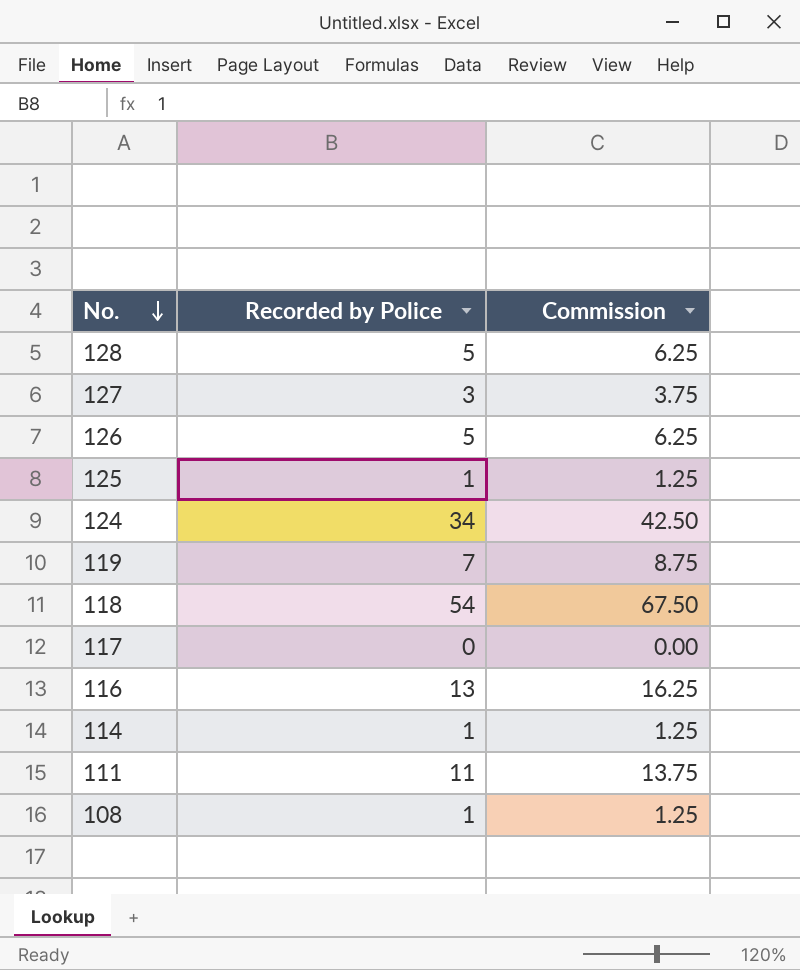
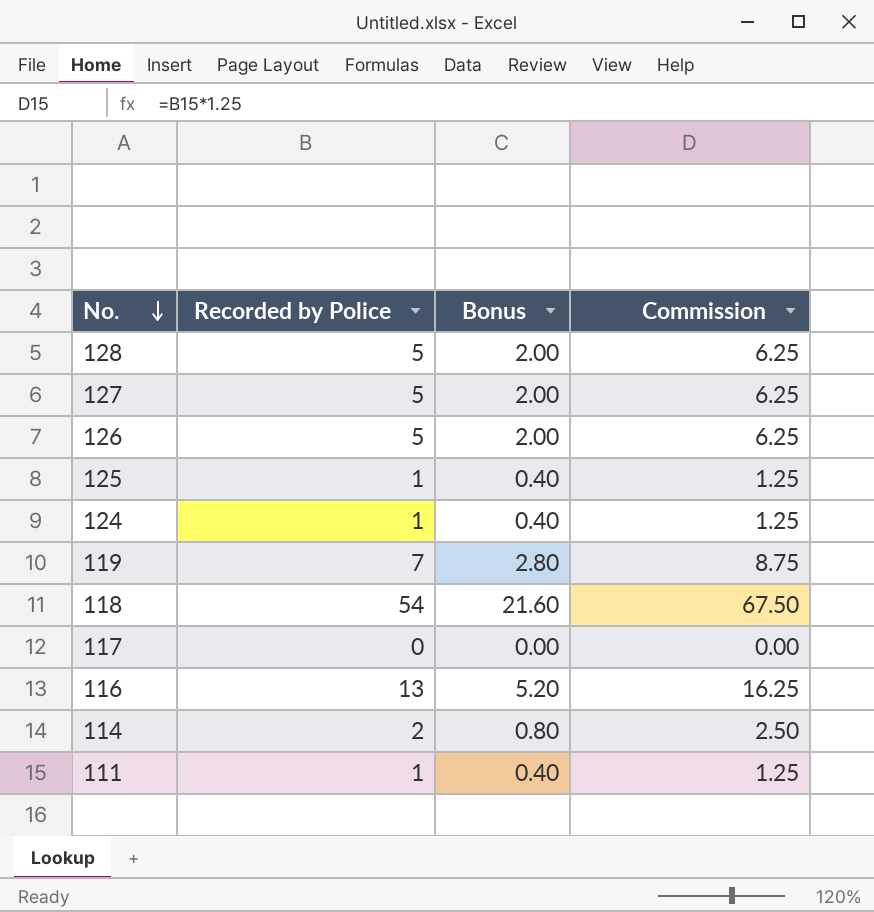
column Bonus | formula: none -> [Recorded by Police] * 0.4
row 108: 1 | 1.25 -> none
127 | Recorded by Police: 3 -> 5
127 | Commission: 3.75 -> 6.25
124 | Recorded by Police: 34 -> 1
124 | Commission: 42.50 -> 1.25
114 | Recorded by Police: 1 -> 2
114 | Commission: 1.25 -> 2.50
111 | Recorded by Police: 11 -> 1
111 | Commission: 13.75 -> 1.25

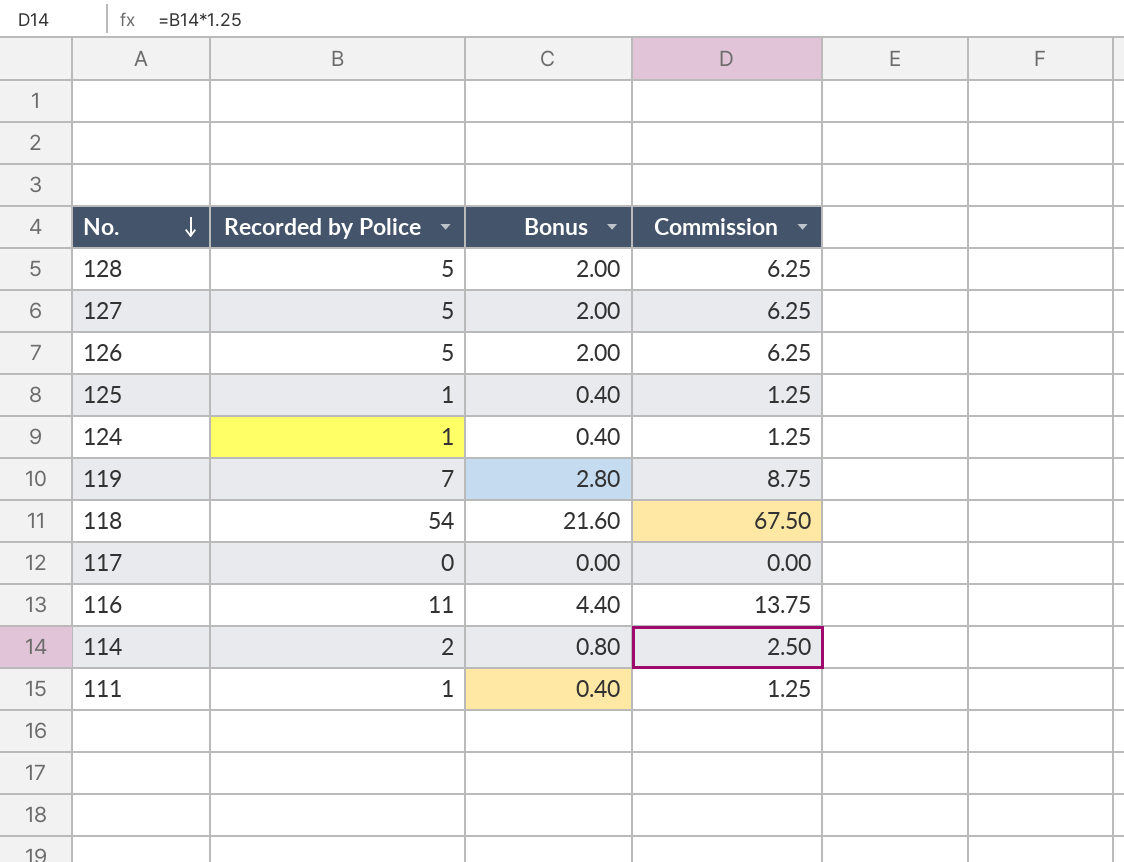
116 | Recorded by Police: 13 -> 11
116 | Bonus: 5.20 -> 4.40
116 | Commission: 16.25 -> 13.75

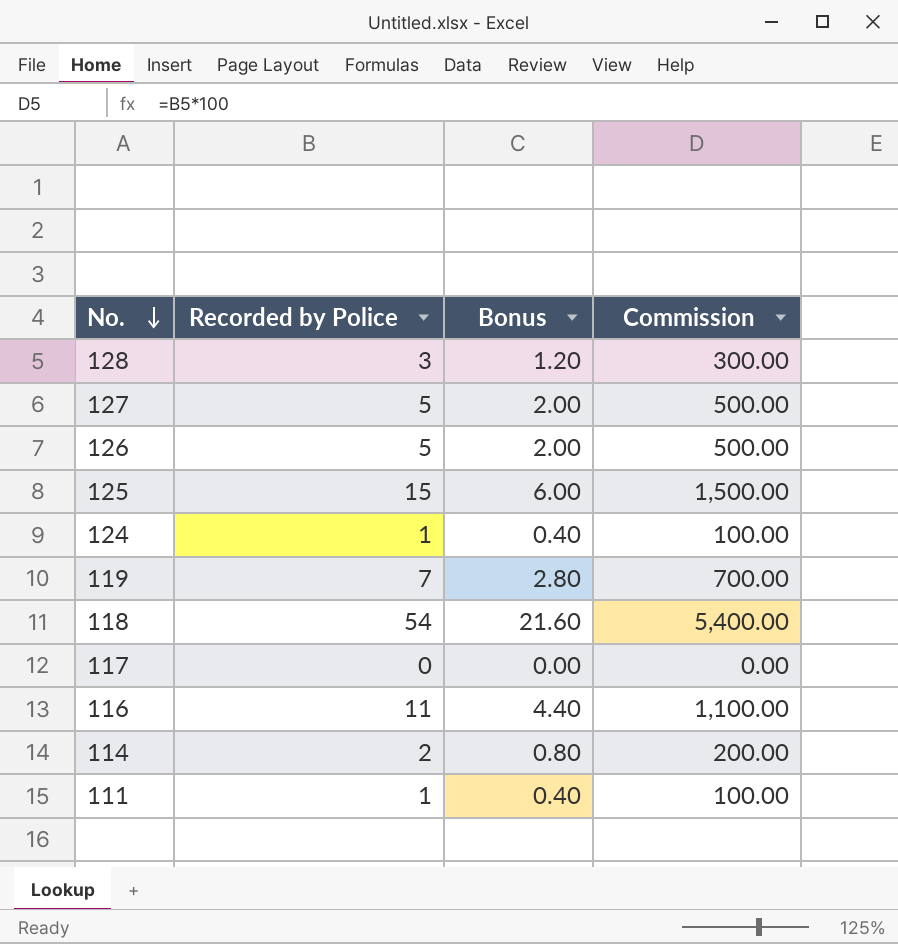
column Commission | formula: [Recorded by Police] * 1.25 -> [Recorded by Police] * 100
128 | Recorded by Police: 5 -> 3
128 | Bonus: 2.00 -> 1.20
125 | Recorded by Police: 1 -> 15
125 | Bonus: 0.40 -> 6.00

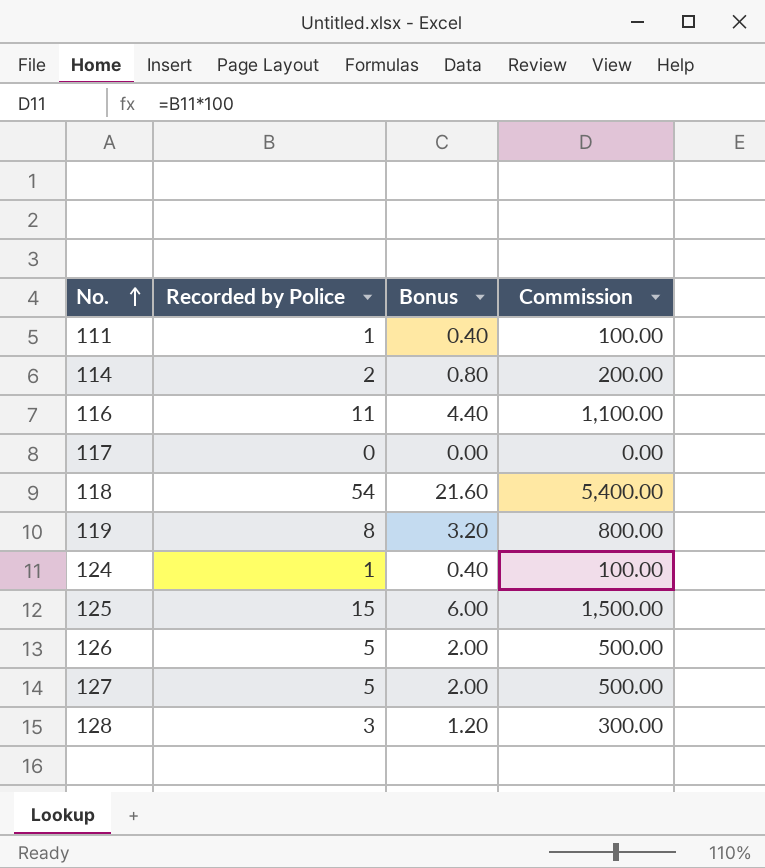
row order: No. descending -> No. ascending
119 | Recorded by Police: 7 -> 8
119 | Bonus: 2.80 -> 3.20
119 | Commission: 700.00 -> 800.00

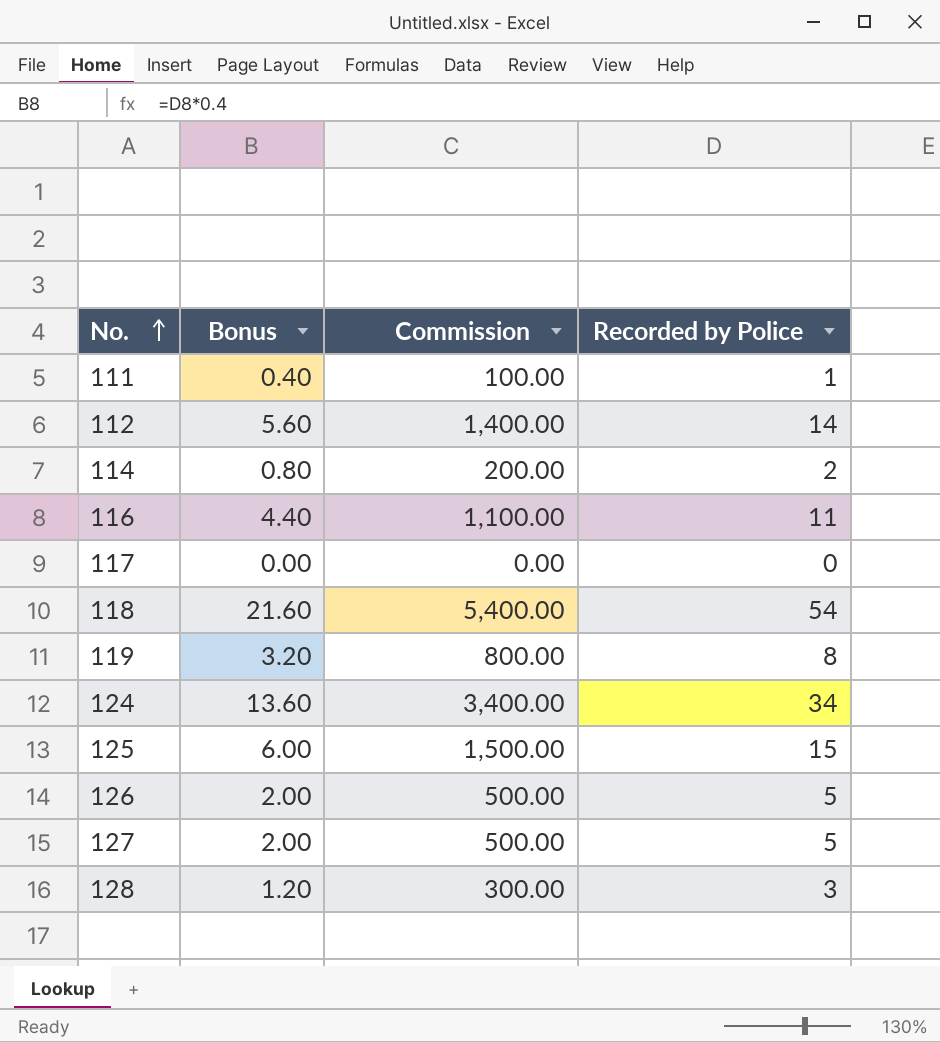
column Recorded by Police | position: 2 -> 4
row 112: none -> 5.60 | 1,400.00 | 14
124 | Bonus: 0.40 -> 13.60
124 | Commission: 100.00 -> 3,400.00
124 | Recorded by Police: 1 -> 34

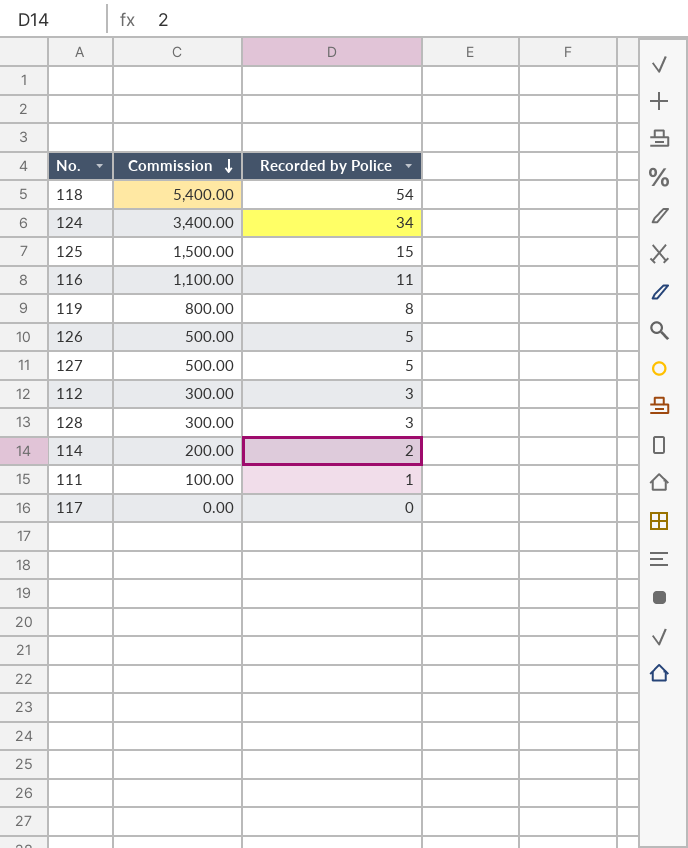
row order: No. ascending -> Commission descending
column Bonus | formula: [Recorded by Police] * 0.4 -> none
112 | Commission: 1,400.00 -> 300.00
112 | Recorded by Police: 14 -> 3

